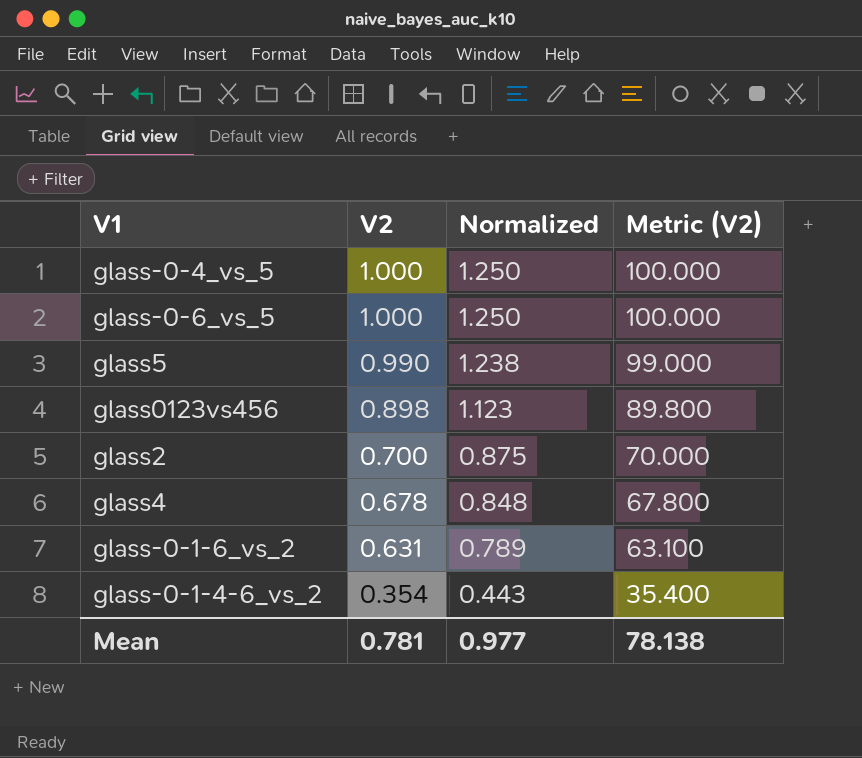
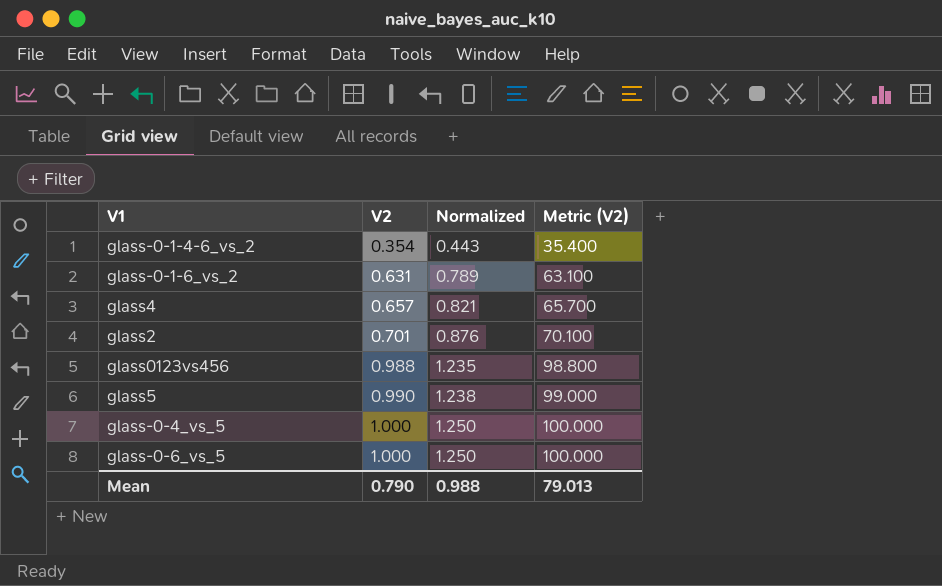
row order: V2 descending -> V2 ascending
glass4 | V2: 0.678 -> 0.657
glass4 | Normalized: 0.848 -> 0.821
glass4 | Metric (V2): 67.800 -> 65.700
glass2 | V2: 0.700 -> 0.701
glass2 | Normalized: 0.875 -> 0.876
glass2 | Metric (V2): 70.000 -> 70.100
glass0123vs456 | V2: 0.898 -> 0.988
glass0123vs456 | Normalized: 1.123 -> 1.235
glass0123vs456 | Metric (V2): 89.800 -> 98.800
Mean | V2: 0.781 -> 0.790
Mean | Normalized: 0.977 -> 0.988
Mean | Metric (V2): 78.138 -> 79.013

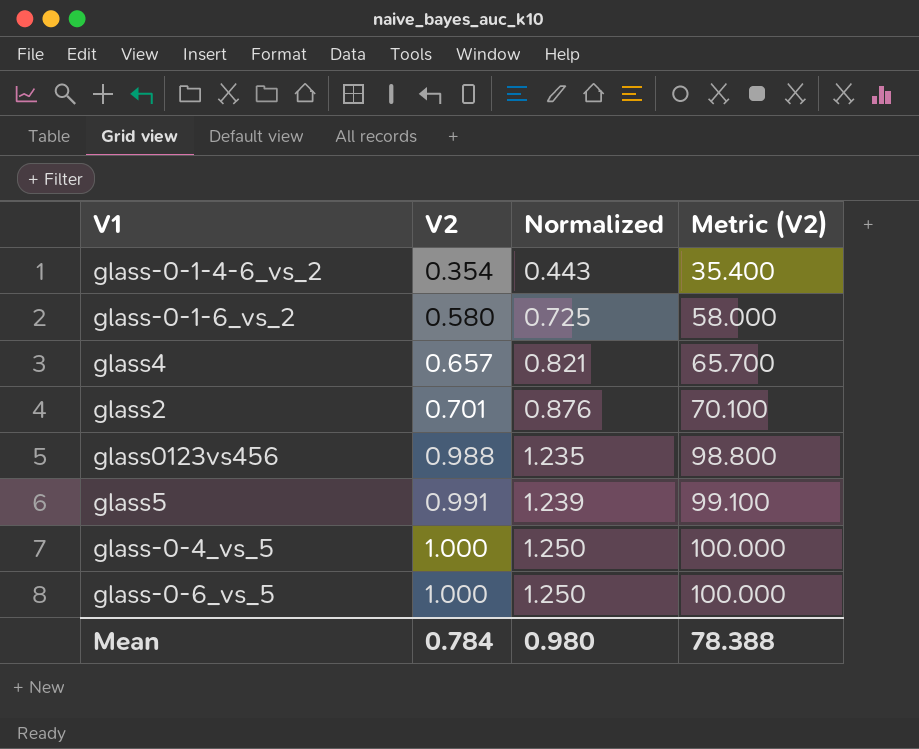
glass-0-1-6_vs_2 | V2: 0.631 -> 0.580
glass-0-1-6_vs_2 | Normalized: 0.789 -> 0.725
glass-0-1-6_vs_2 | Metric (V2): 63.100 -> 58.000
glass5 | V2: 0.990 -> 0.991
glass5 | Normalized: 1.238 -> 1.239
glass5 | Metric (V2): 99.000 -> 99.100
Mean | V2: 0.790 -> 0.784
Mean | Normalized: 0.988 -> 0.980
Mean | Metric (V2): 79.013 -> 78.388

